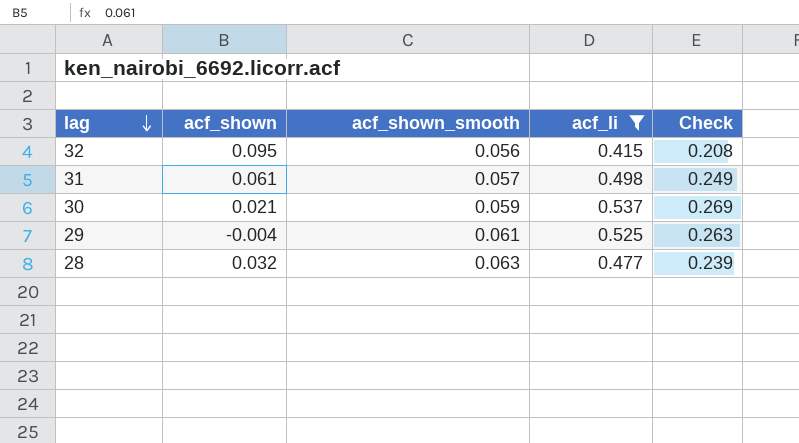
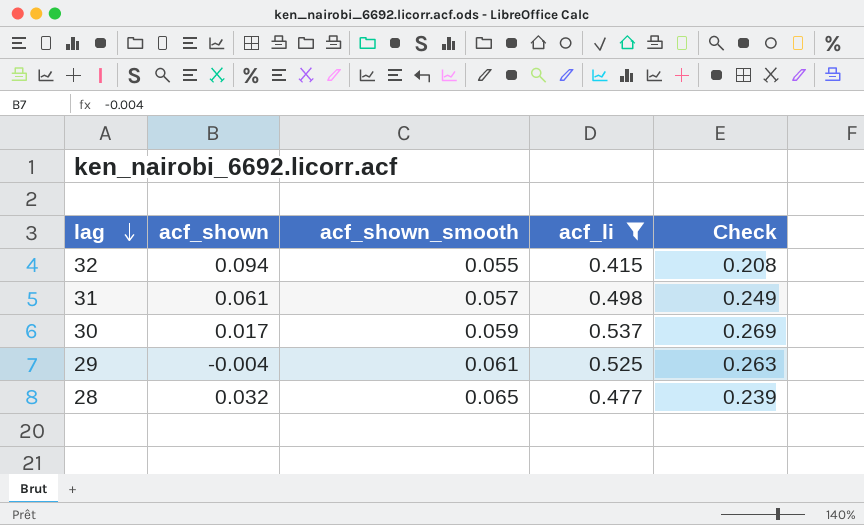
32 | acf_shown: 0.095 -> 0.094
32 | acf_shown_smooth: 0.056 -> 0.055
30 | acf_shown: 0.021 -> 0.017
28 | acf_shown_smooth: 0.063 -> 0.065

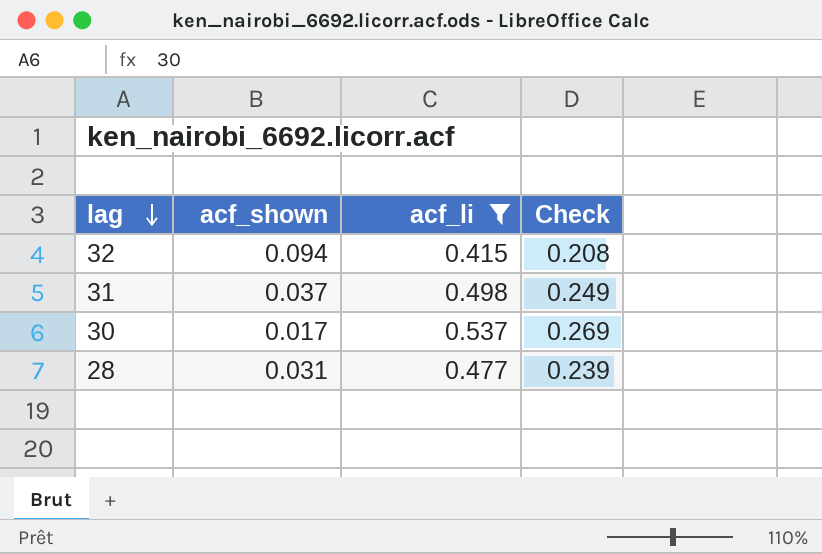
column acf_shown_smooth | position: 3 -> none
row 29: -0.004 | 0.061 | 0.525 | 0.263 -> none
31 | acf_shown: 0.061 -> 0.037
28 | acf_shown: 0.032 -> 0.031

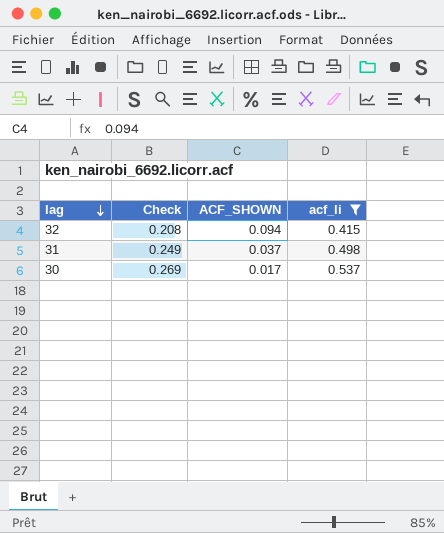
column Check | position: 4 -> 2
column name: acf_shown -> ACF_SHOWN
row 28: 0.031 | 0.477 | 0.239 -> none

